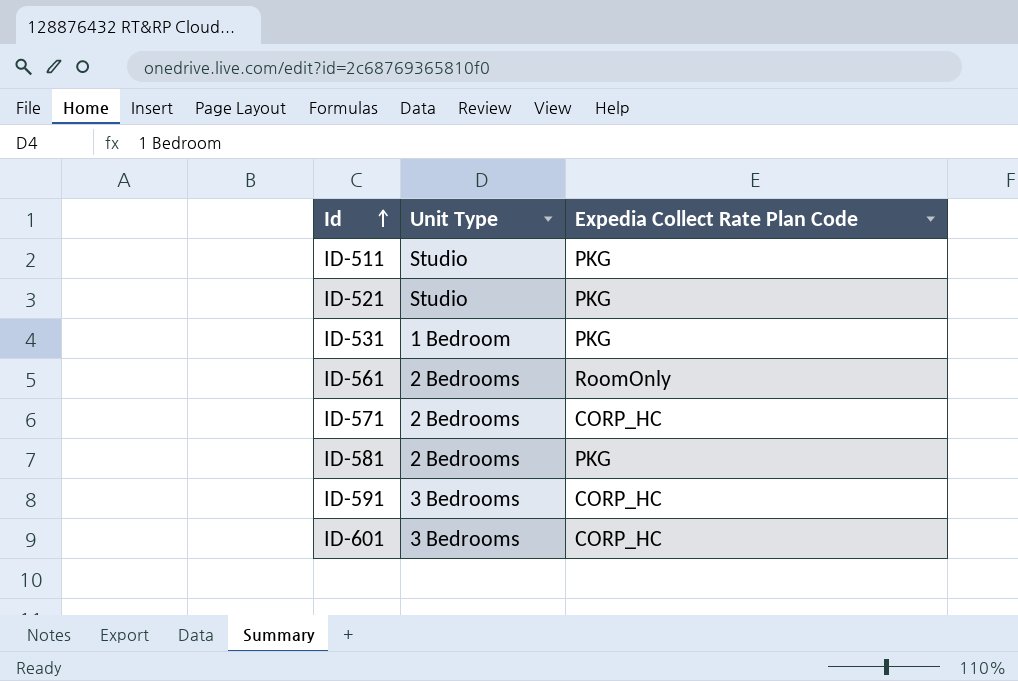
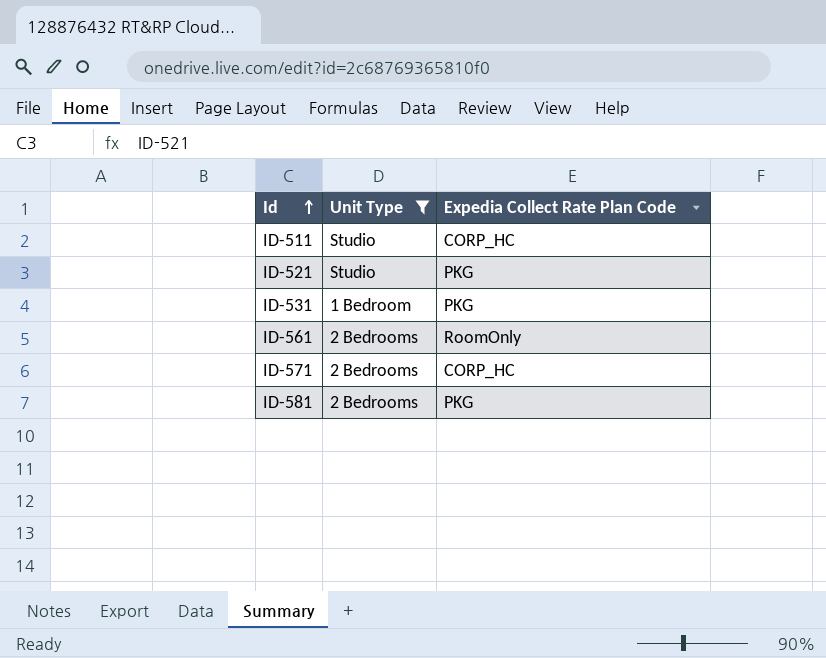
filter: none -> Unit Type != 3 Bedrooms
ID-511 | Expedia Collect Rate Plan Code: PKG -> CORP_HC

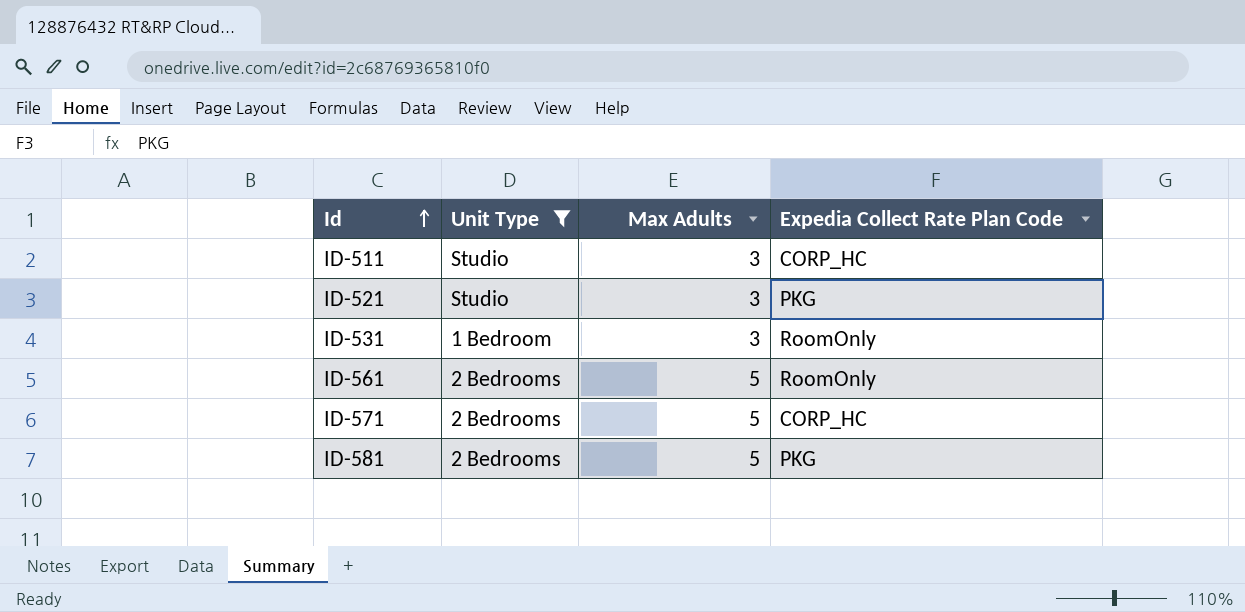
column Max Adults | position: none -> 3
ID-531 | Expedia Collect Rate Plan Code: PKG -> RoomOnly

